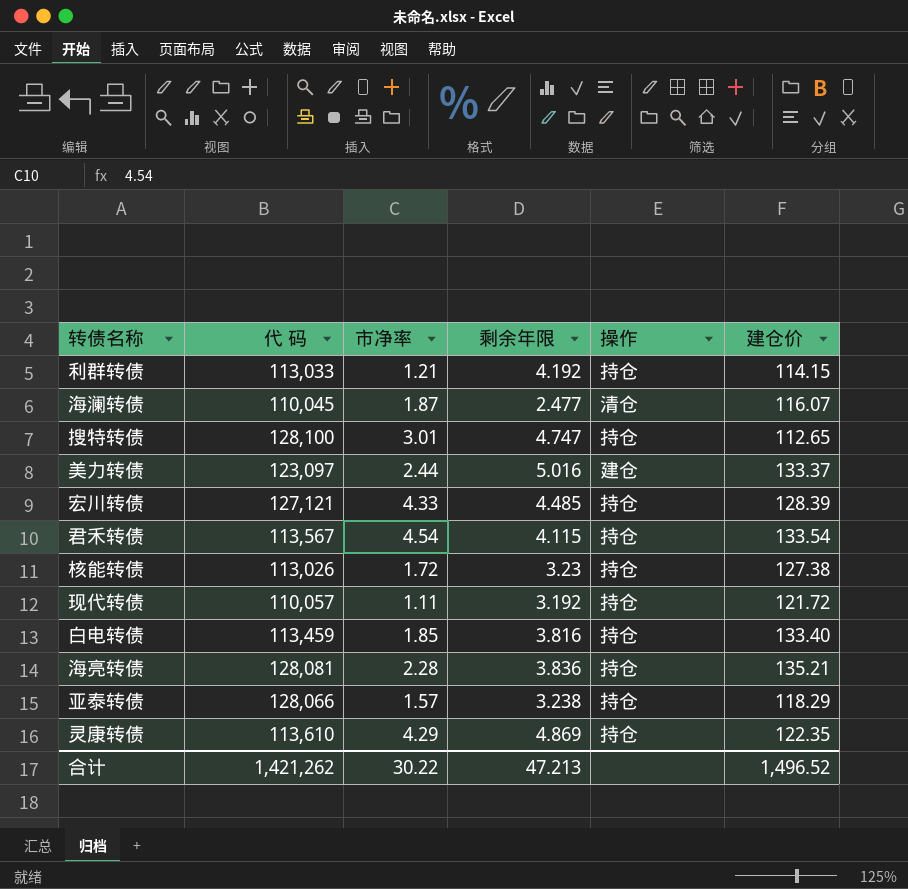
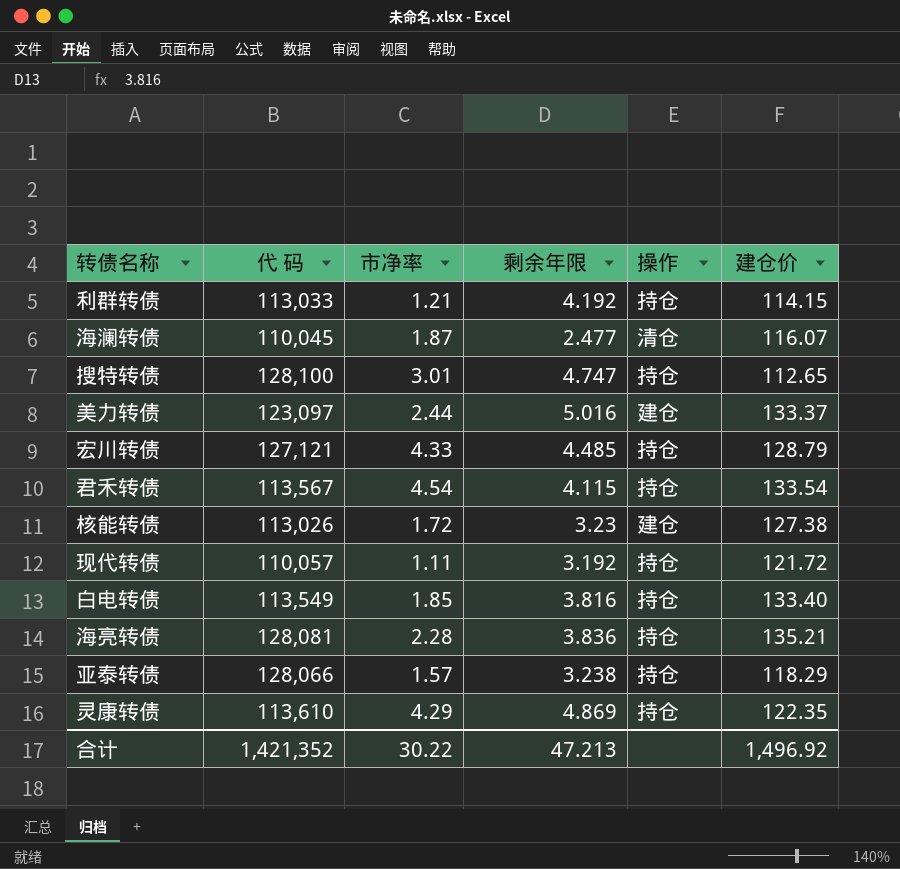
宏川转债 | 建仓价: 128.39 -> 128.79
核能转债 | 操作: 持仓 -> 建仓
白电转债 | 代 码: 113,459 -> 113,549
合计 | 代 码: 1,421,262 -> 1,421,352
合计 | 建仓价: 1,496.52 -> 1,496.92

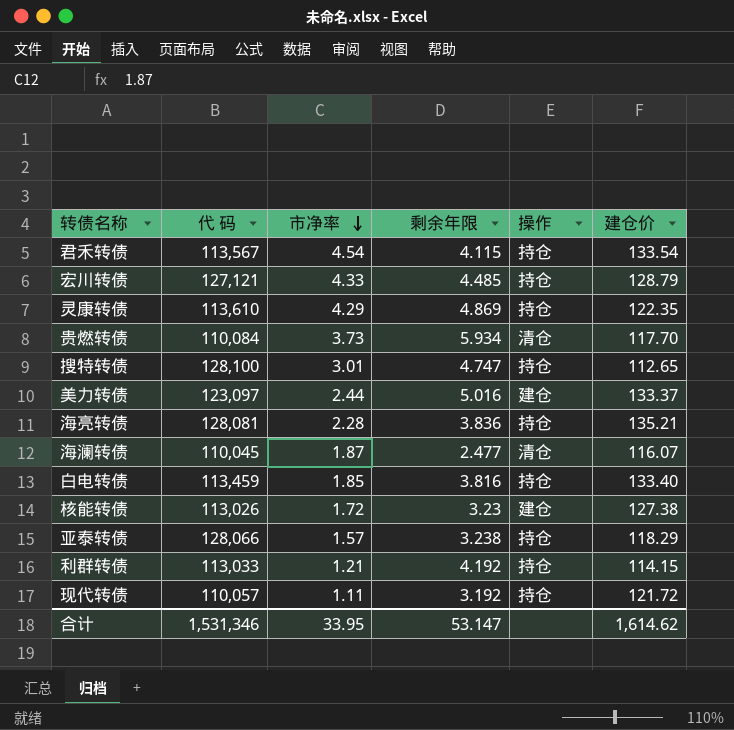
row order: none -> 市净率 descending
row 贵燃转债: none -> 110,084 | 3.73 | 5.934 | 清仓 | 117.70
白电转债 | 代 码: 113,549 -> 113,459
合计 | 代 码: 1,421,352 -> 1,531,346
合计 | 市净率: 30.22 -> 33.95
合计 | 剩余年限: 47.213 -> 53.147
合计 | 建仓价: 1,496.92 -> 1,614.62

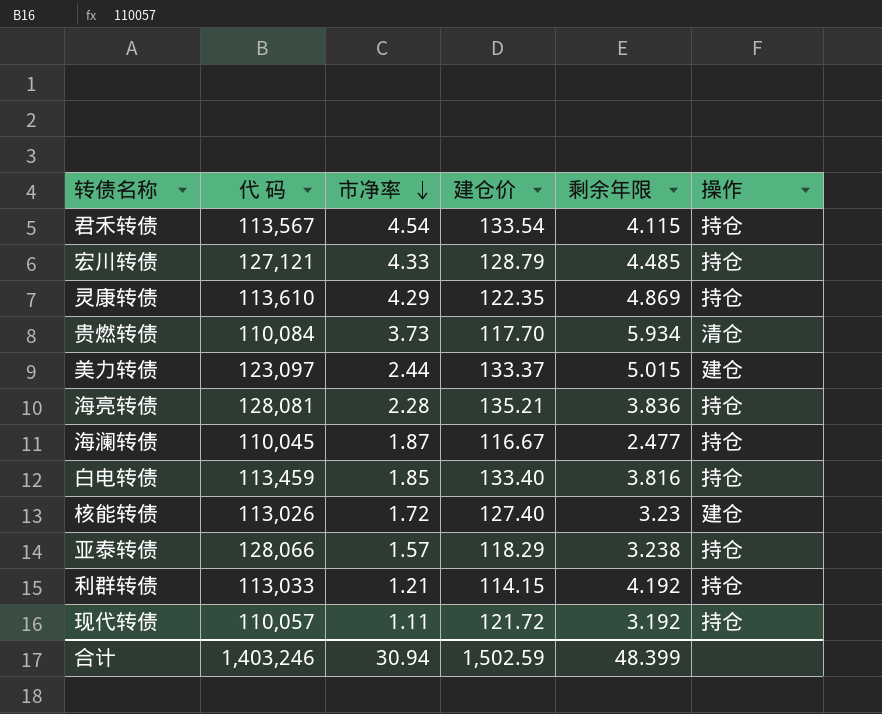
column 建仓价 | position: 6 -> 4
row 搜特转债: 128,100 | 3.01 | 4.747 | 持仓 | 112.65 -> none
美力转债 | 剩余年限: 5.016 -> 5.015
海澜转债 | 建仓价: 116.07 -> 116.67
海澜转债 | 操作: 清仓 -> 持仓
核能转债 | 建仓价: 127.38 -> 127.40
合计 | 代 码: 1,531,346 -> 1,403,246
合计 | 市净率: 33.95 -> 30.94
合计 | 建仓价: 1,614.62 -> 1,502.59
合计 | 剩余年限: 53.147 -> 48.399

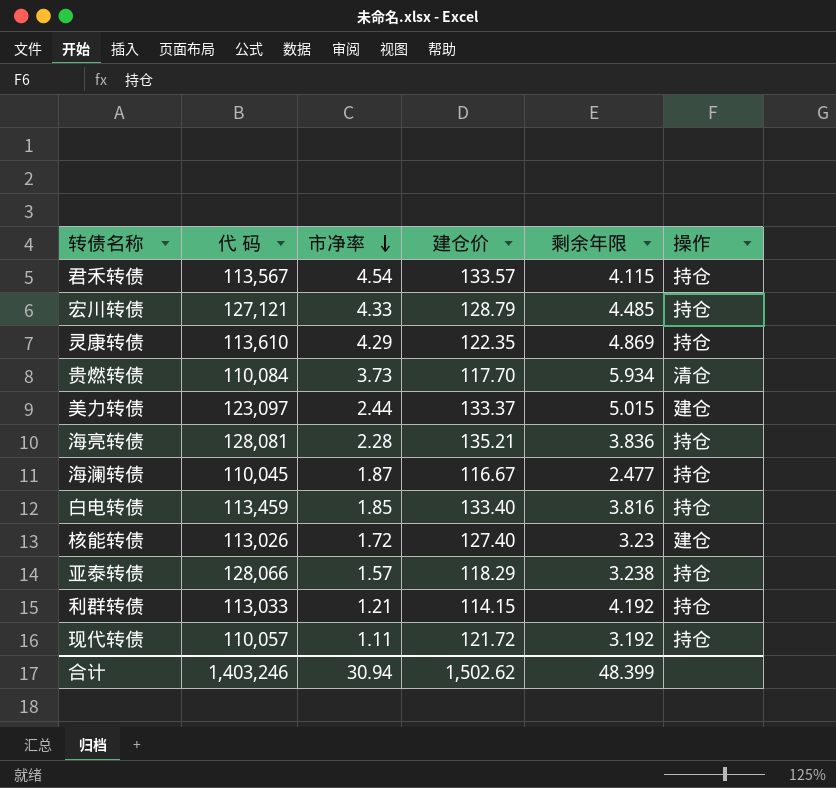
君禾转债 | 建仓价: 133.54 -> 133.57
合计 | 建仓价: 1,502.59 -> 1,502.62

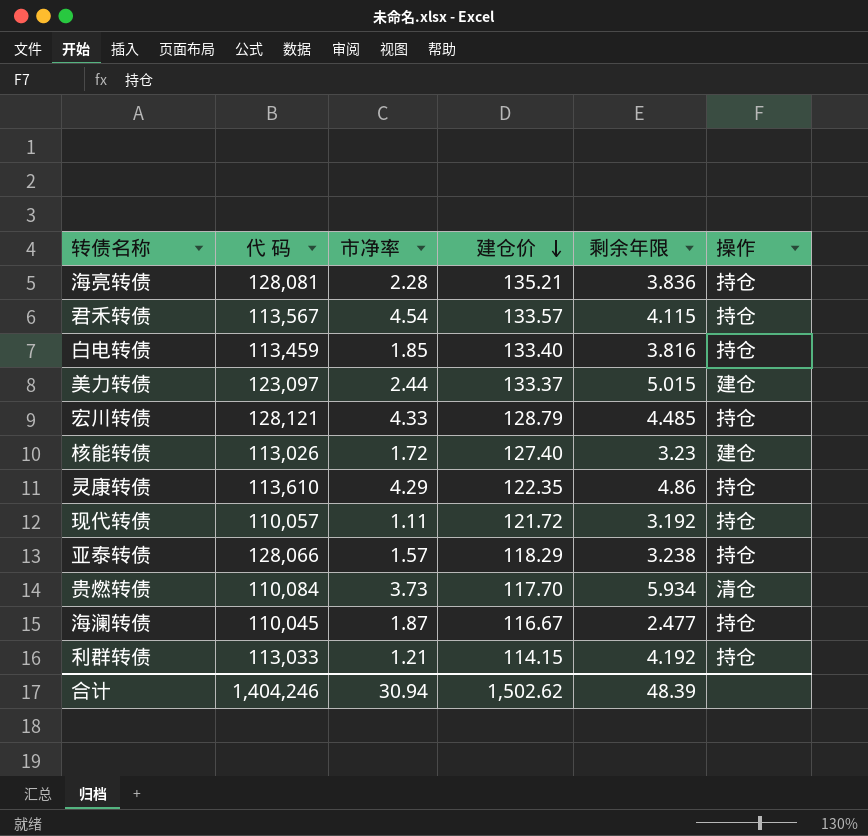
row order: 市净率 descending -> 建仓价 descending
宏川转债 | 代 码: 127,121 -> 128,121
灵康转债 | 剩余年限: 4.869 -> 4.86
合计 | 代 码: 1,403,246 -> 1,404,246
合计 | 剩余年限: 48.399 -> 48.39

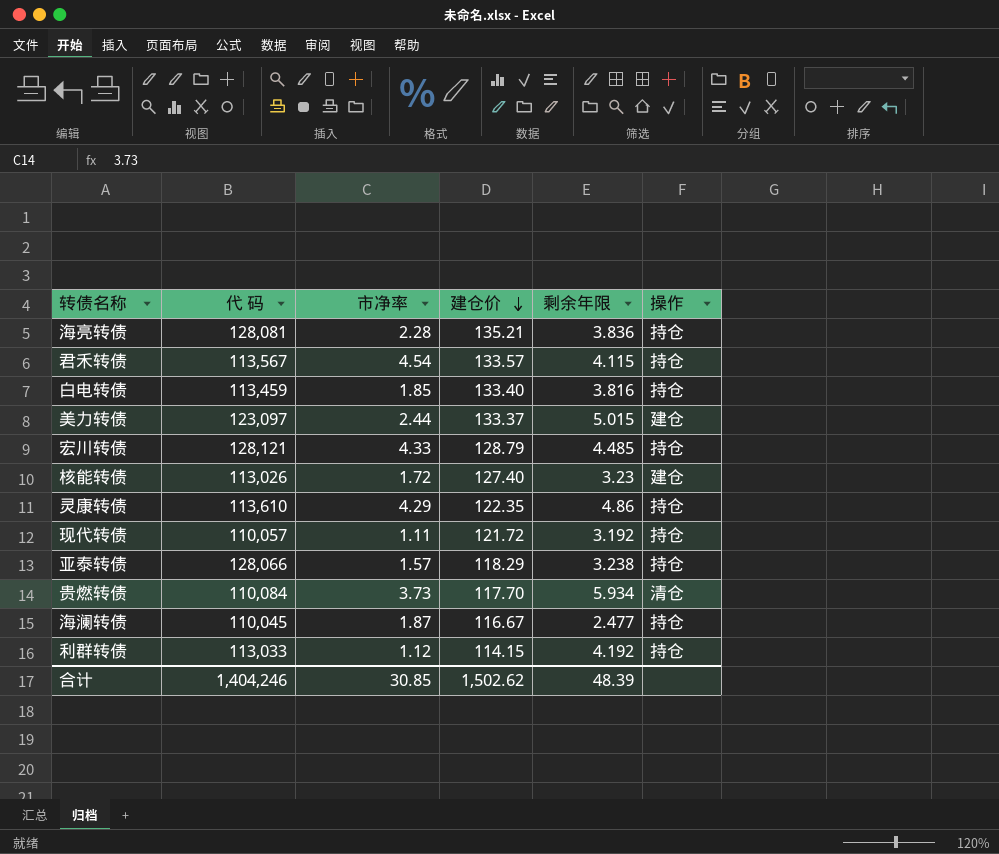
利群转债 | 市净率: 1.21 -> 1.12
合计 | 市净率: 30.94 -> 30.85

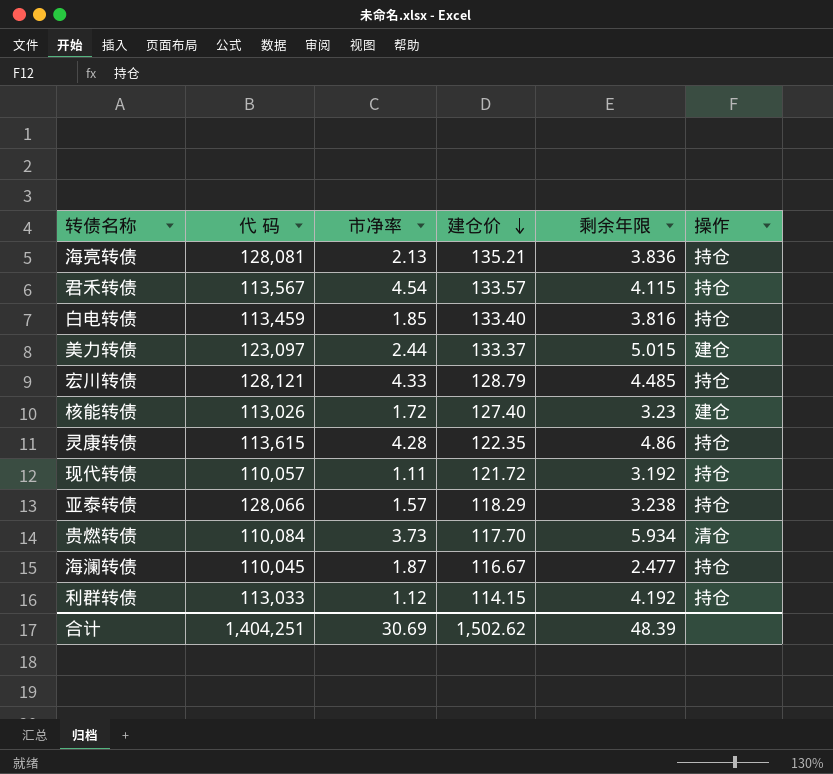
海亮转债 | 市净率: 2.28 -> 2.13
灵康转债 | 代 码: 113,610 -> 113,615
灵康转债 | 市净率: 4.29 -> 4.28
合计 | 代 码: 1,404,246 -> 1,404,251
合计 | 市净率: 30.85 -> 30.69

